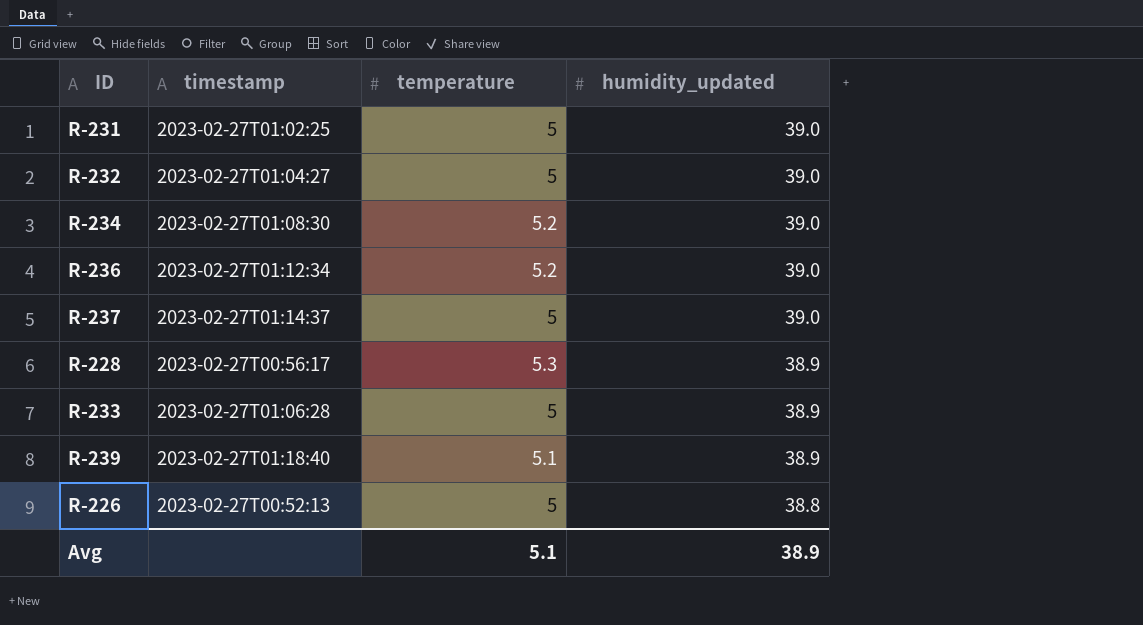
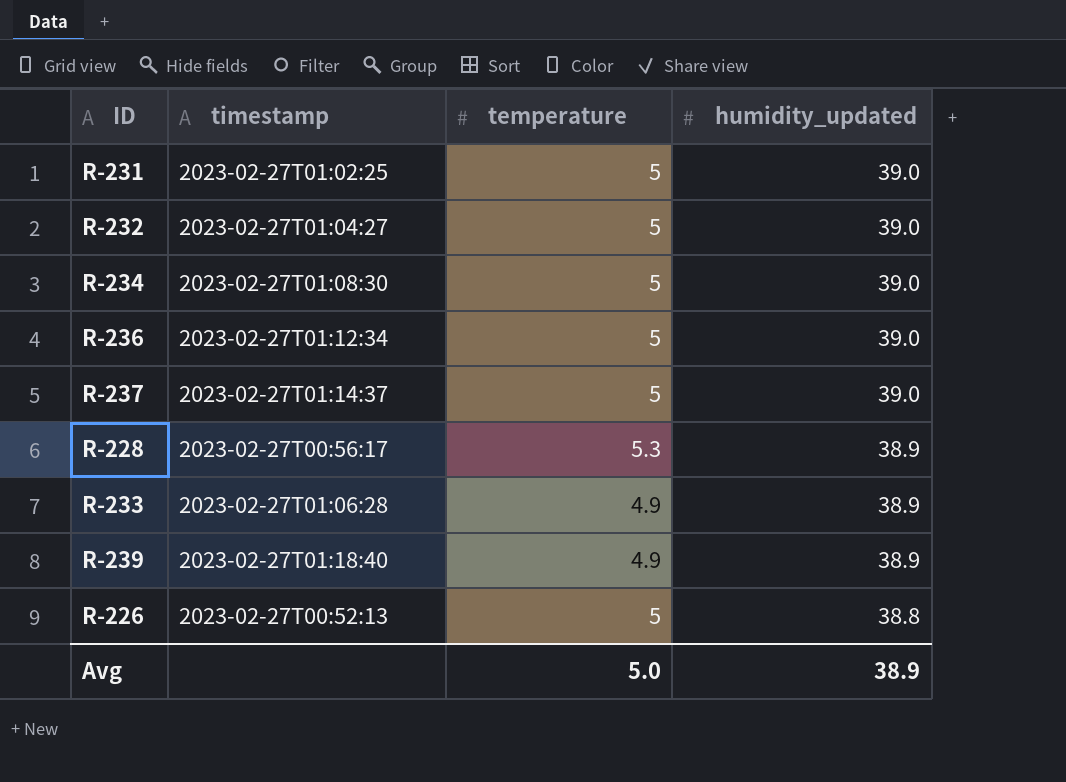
R-234 | temperature: 5.2 -> 5
R-236 | temperature: 5.2 -> 5
R-233 | temperature: 5 -> 4.9
R-239 | temperature: 5.1 -> 4.9
Avg | temperature: 5.1 -> 5.0

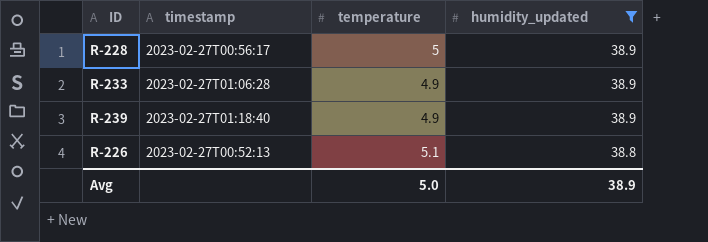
filter: none -> humidity_updated != 39.0
R-228 | temperature: 5.3 -> 5
R-226 | temperature: 5 -> 5.1

